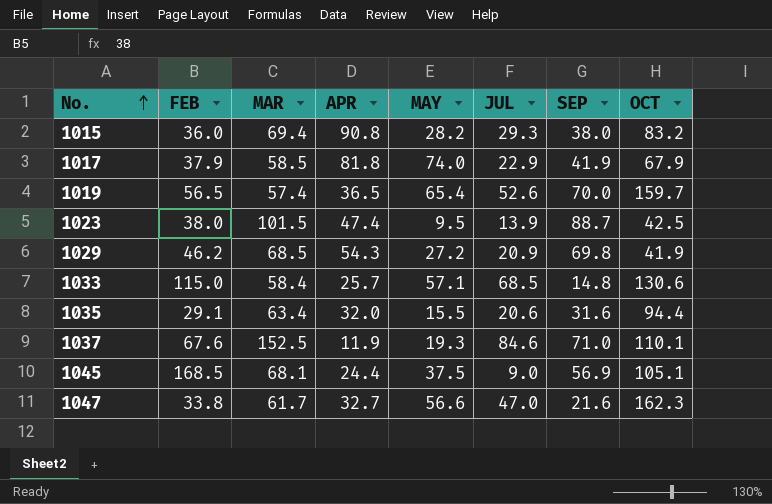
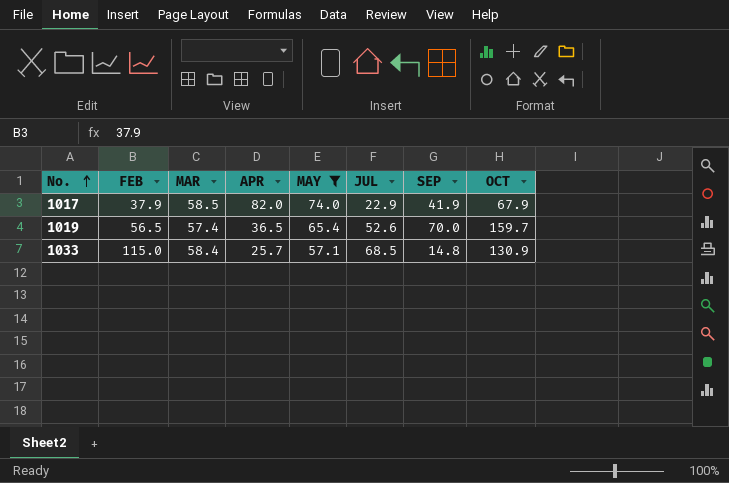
filter: none -> MAY >= 57.1
1017 | APR: 81.8 -> 82.0
1033 | OCT: 130.6 -> 130.9

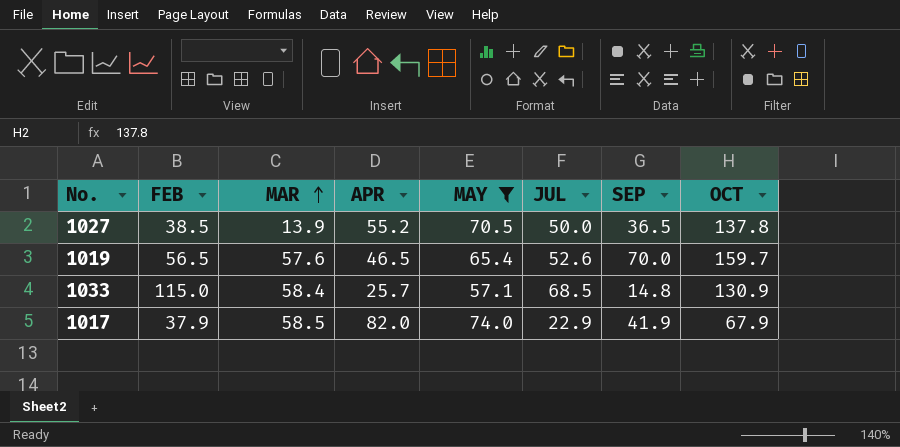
row order: No. ascending -> MAR ascending
row 1027: none -> 38.5 | 13.9 | 55.2 | 70.5 | 50.0 | 36.5 | 137.8
1019 | MAR: 57.4 -> 57.6
1019 | APR: 36.5 -> 46.5

